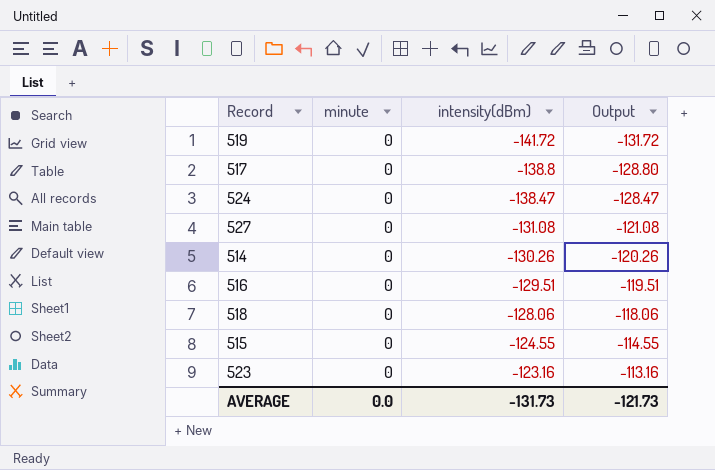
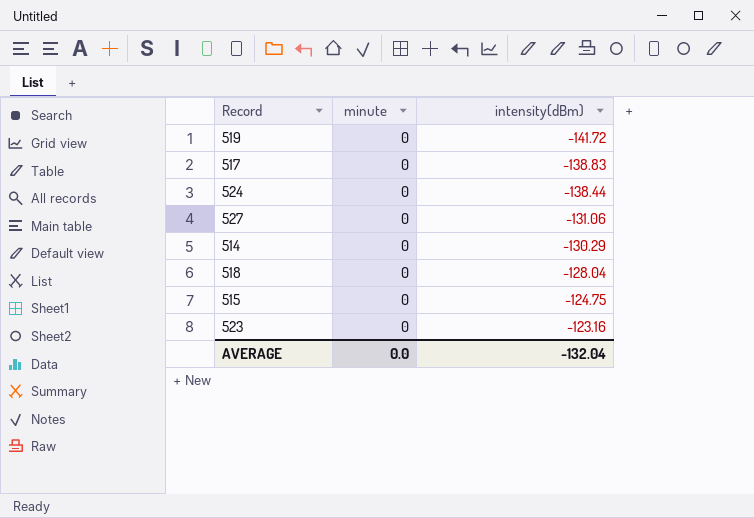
column Output | formula: [intensity(dBm)] + 10 -> none
row 516: 0 | -129.51 | -119.51 -> none
517 | intensity(dBm): -138.8 -> -138.83
524 | intensity(dBm): -138.47 -> -138.44
527 | intensity(dBm): -131.08 -> -131.06
514 | intensity(dBm): -130.26 -> -130.29
518 | intensity(dBm): -128.06 -> -128.04
515 | intensity(dBm): -124.55 -> -124.75
AVERAGE | intensity(dBm): -131.73 -> -132.04

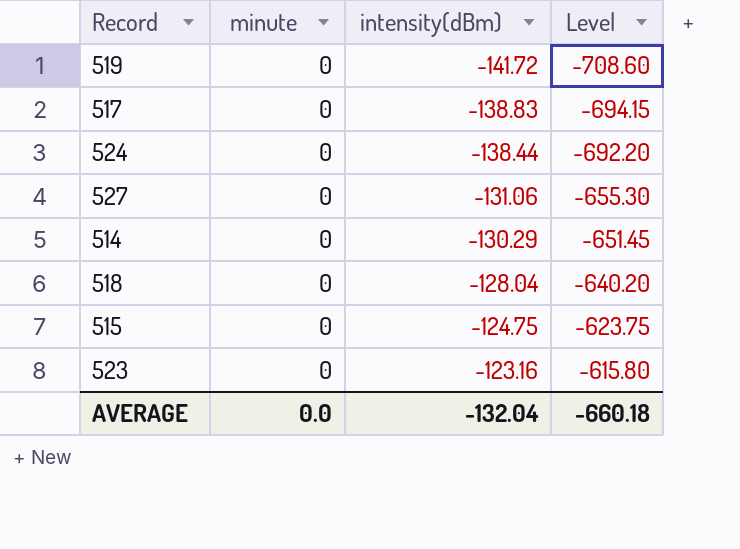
column Level | formula: none -> [intensity(dBm)] * 5

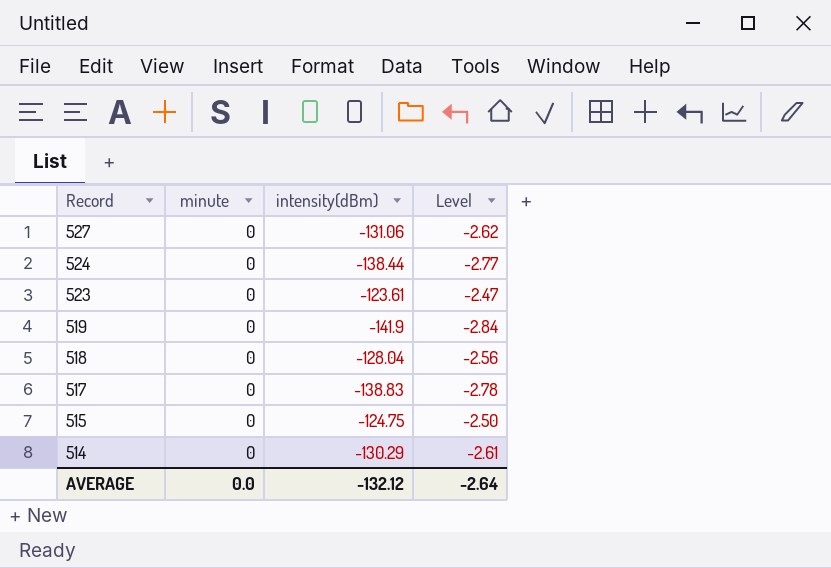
row order: intensity(dBm) ascending -> Record descending
column Level | formula: [intensity(dBm)] * 5 -> [intensity(dBm)] * 0.02
523 | intensity(dBm): -123.16 -> -123.61
519 | intensity(dBm): -141.72 -> -141.9
AVERAGE | intensity(dBm): -132.04 -> -132.12
AVERAGE | Level: -660.18 -> -2.64

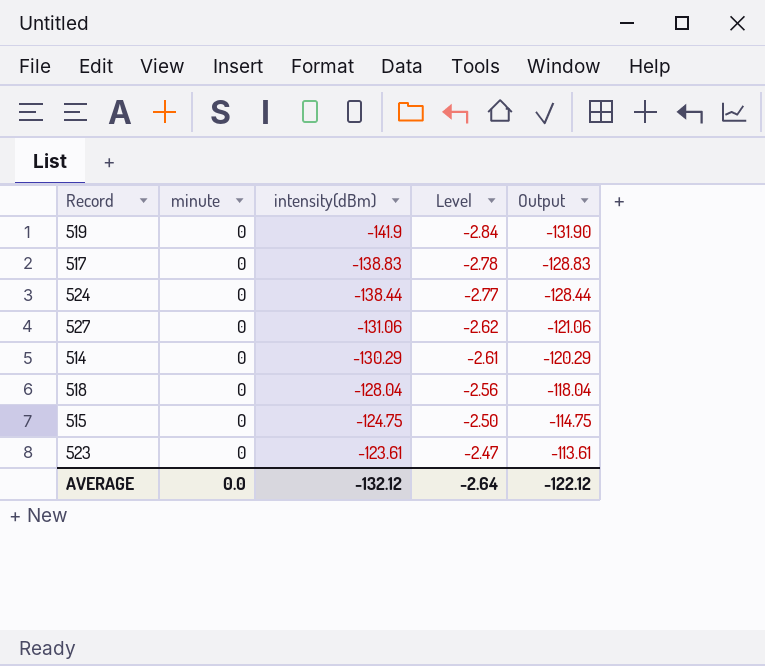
row order: Record descending -> intensity(dBm) ascending
column Output | formula: none -> [intensity(dBm)] + 10

